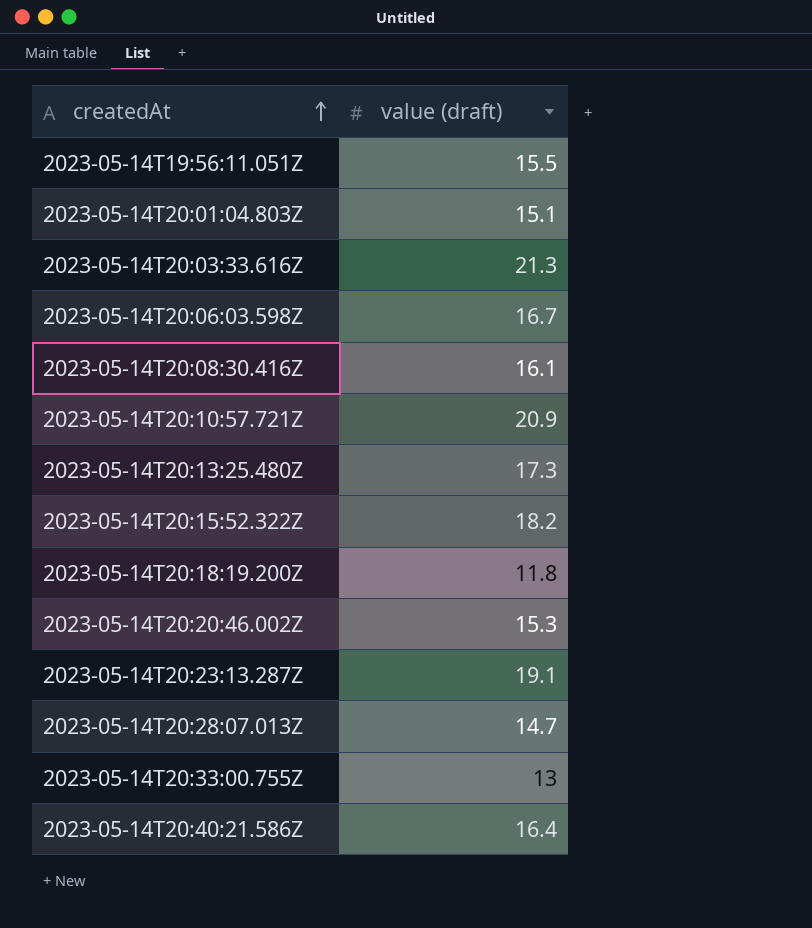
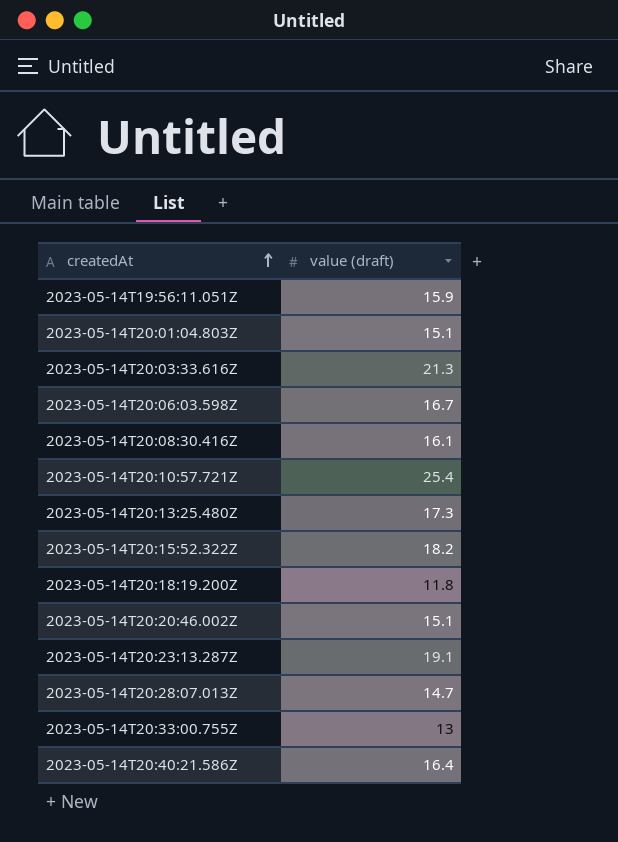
2023-05-14T19:56:11.051Z | value (draft): 15.5 -> 15.9
2023-05-14T20:10:57.721Z | value (draft): 20.9 -> 25.4
2023-05-14T20:20:46.002Z | value (draft): 15.3 -> 15.1

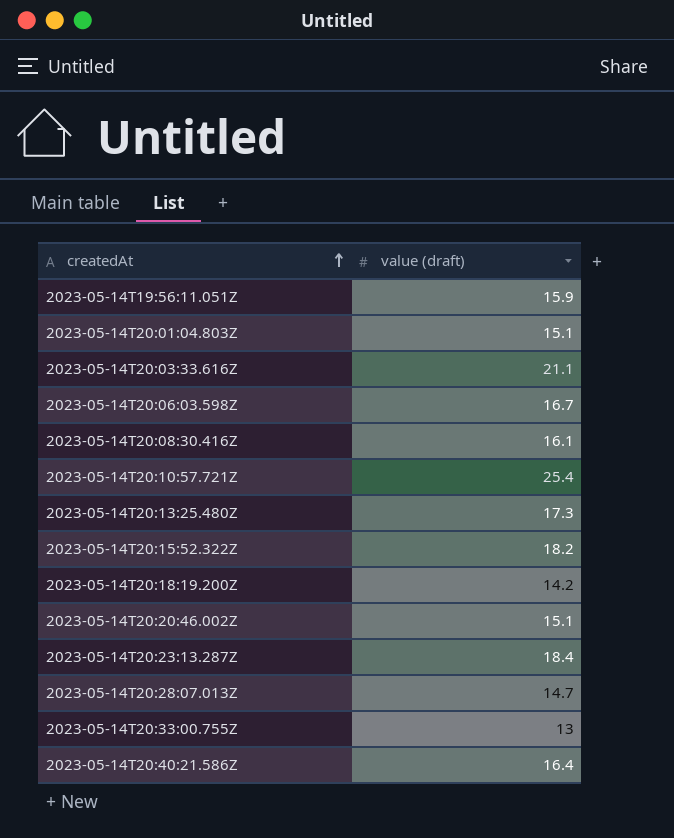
2023-05-14T20:03:33.616Z | value (draft): 21.3 -> 21.1
2023-05-14T20:18:19.200Z | value (draft): 11.8 -> 14.2
2023-05-14T20:23:13.287Z | value (draft): 19.1 -> 18.4

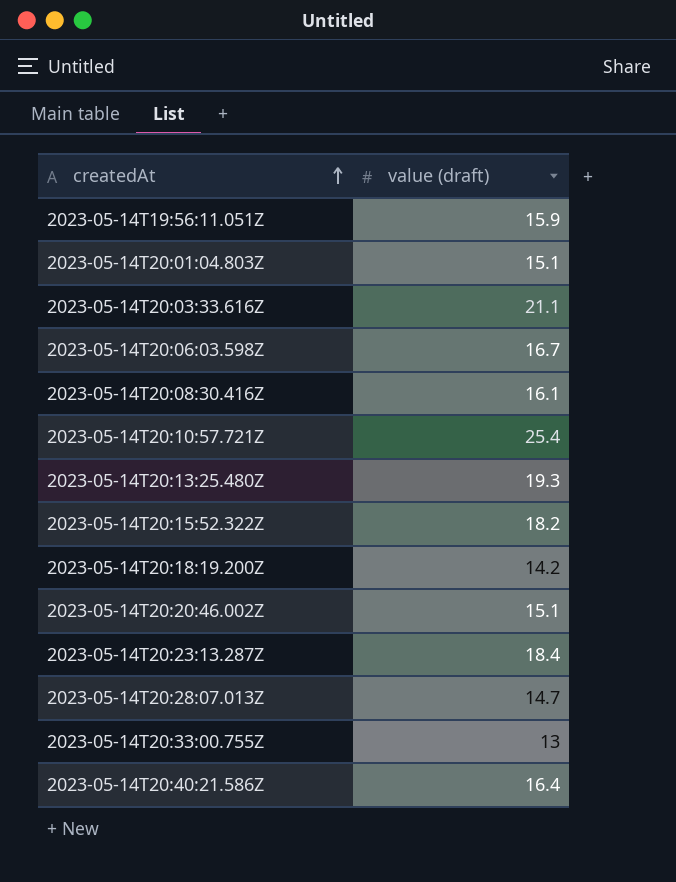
2023-05-14T20:13:25.480Z | value (draft): 17.3 -> 19.3

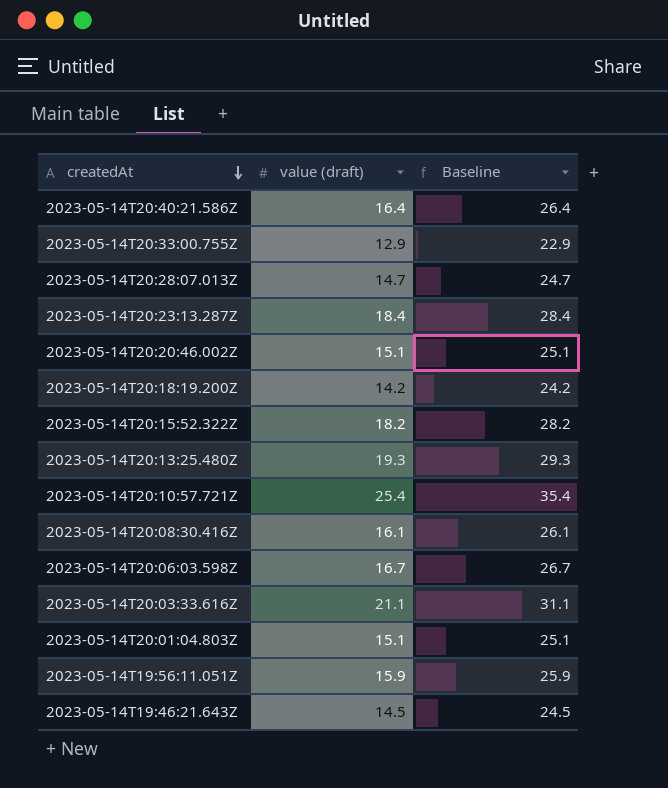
row order: createdAt ascending -> createdAt descending
column Baseline | formula: none -> [value (draft)] + 10
2023-05-14T20:33:00.755Z | value (draft): 13 -> 12.9
row 2023-05-14T19:46:21.643Z: none -> 14.5 | 24.5

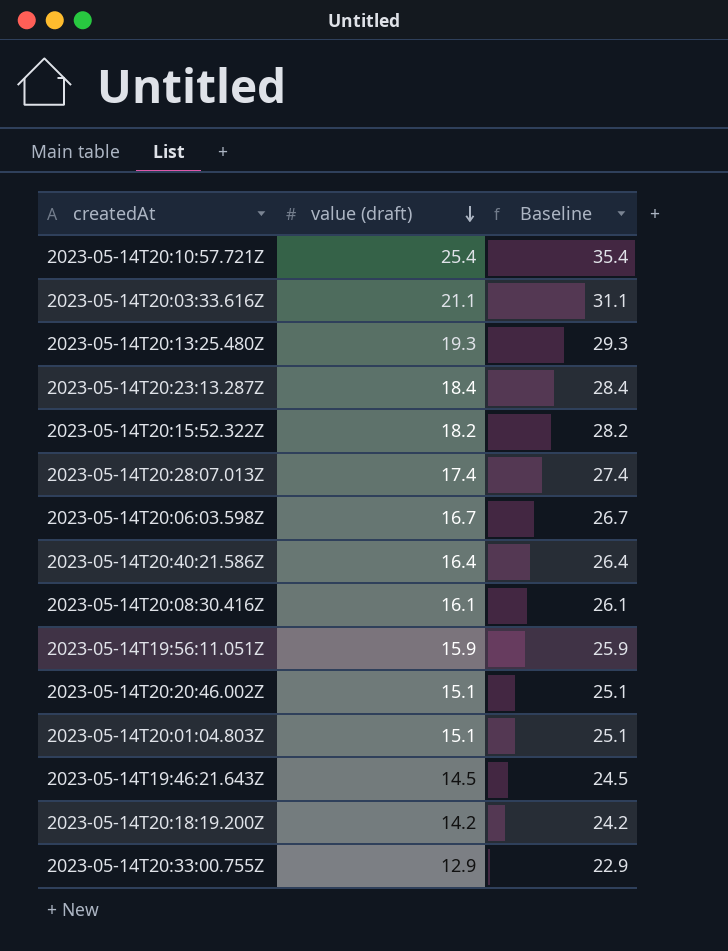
row order: createdAt descending -> value (draft) descending
2023-05-14T20:28:07.013Z | value (draft): 14.7 -> 17.4
2023-05-14T20:28:07.013Z | Baseline: 24.7 -> 27.4

